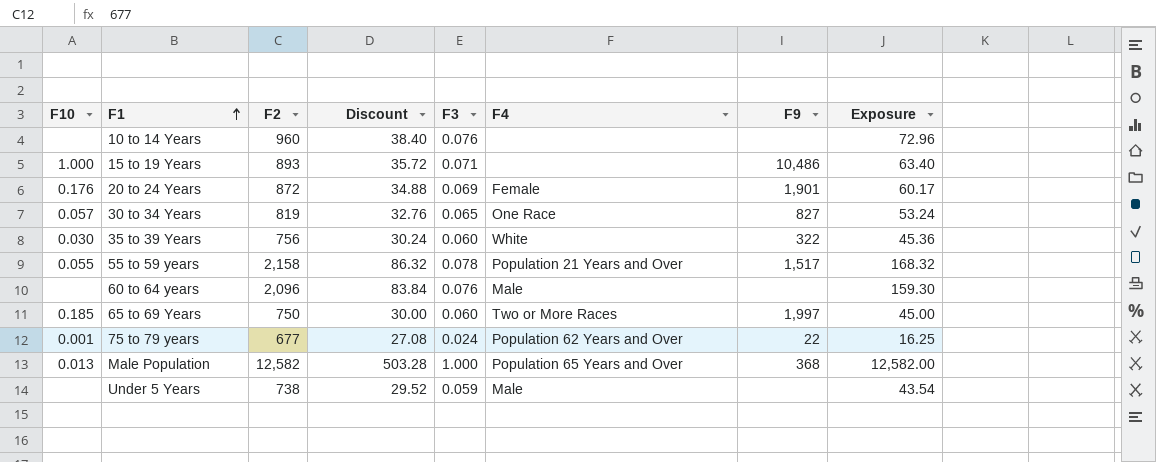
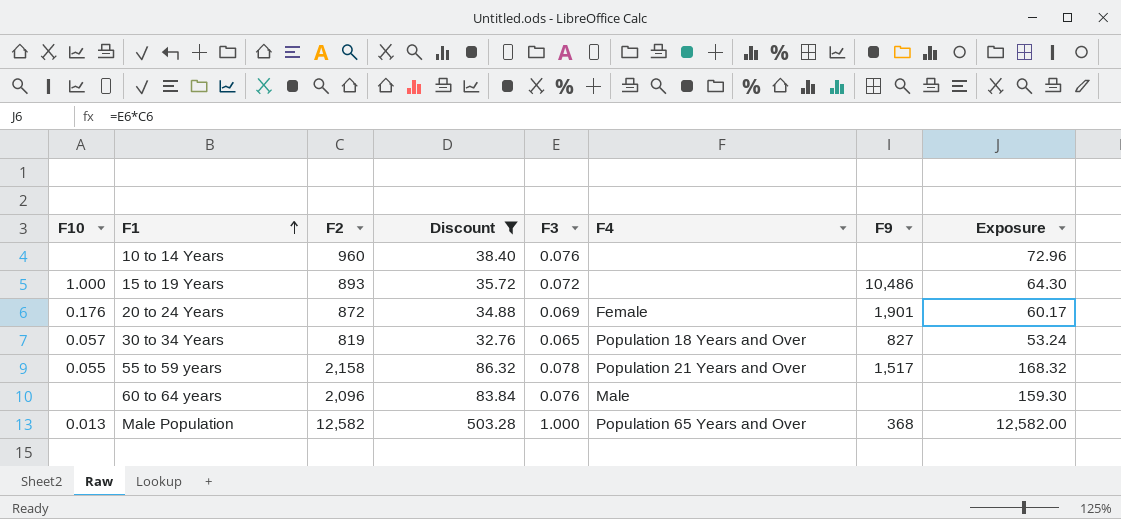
filter: none -> Discount >= 32.76
15 to 19 Years | F3: 0.071 -> 0.072
15 to 19 Years | Exposure: 63.40 -> 64.30
30 to 34 Years | F4: One Race -> Population 18 Years and Over

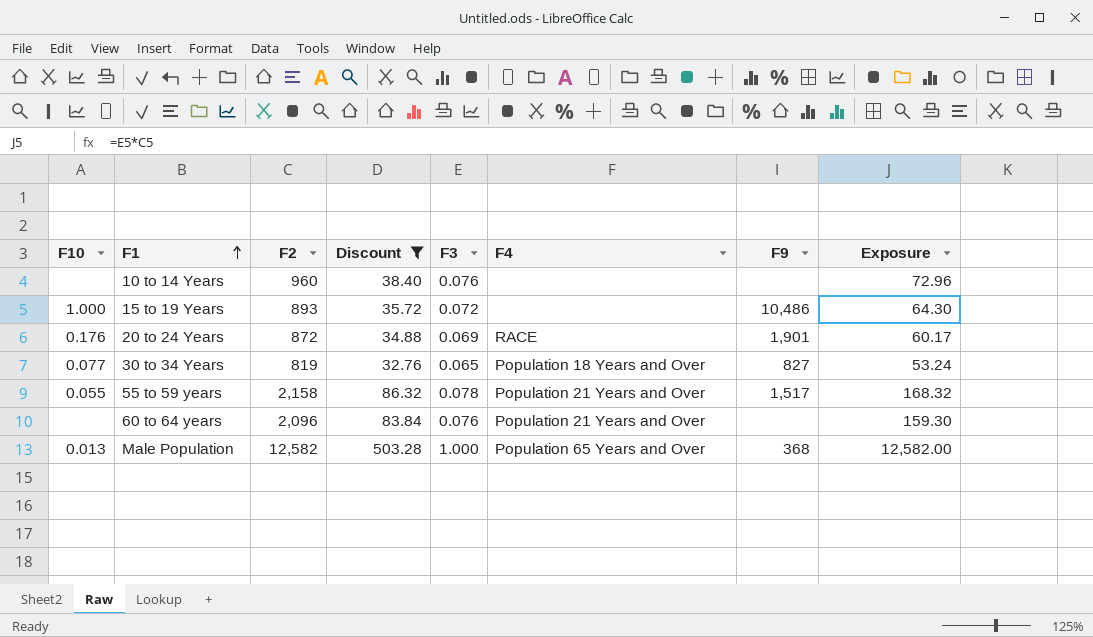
20 to 24 Years | F4: Female -> RACE
30 to 34 Years | F10: 0.057 -> 0.077
60 to 64 years | F4: Male -> Population 21 Years and Over

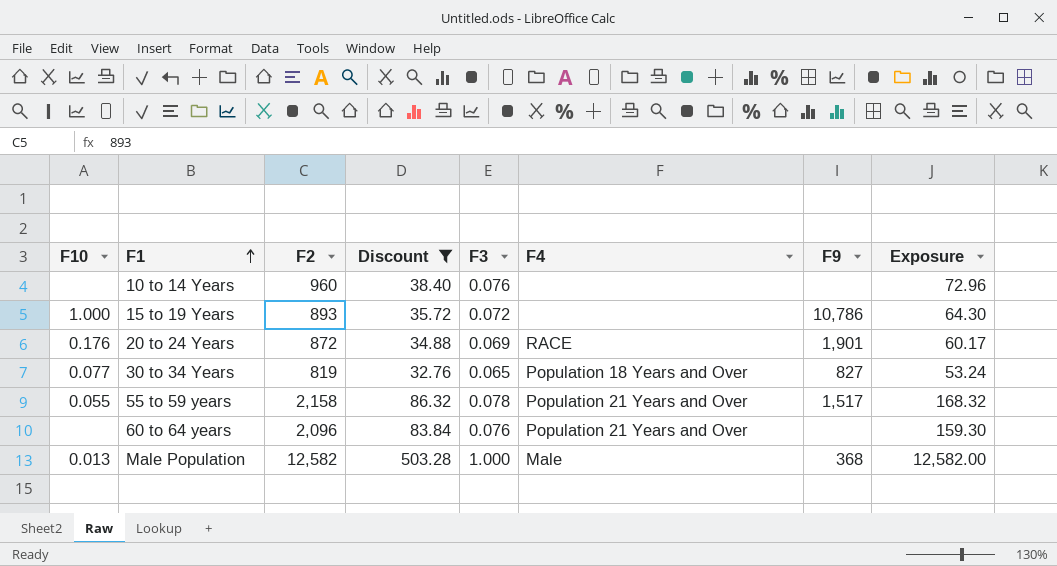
15 to 19 Years | F9: 10,486 -> 10,786
Male Population | F4: Population 65 Years and Over -> Male

